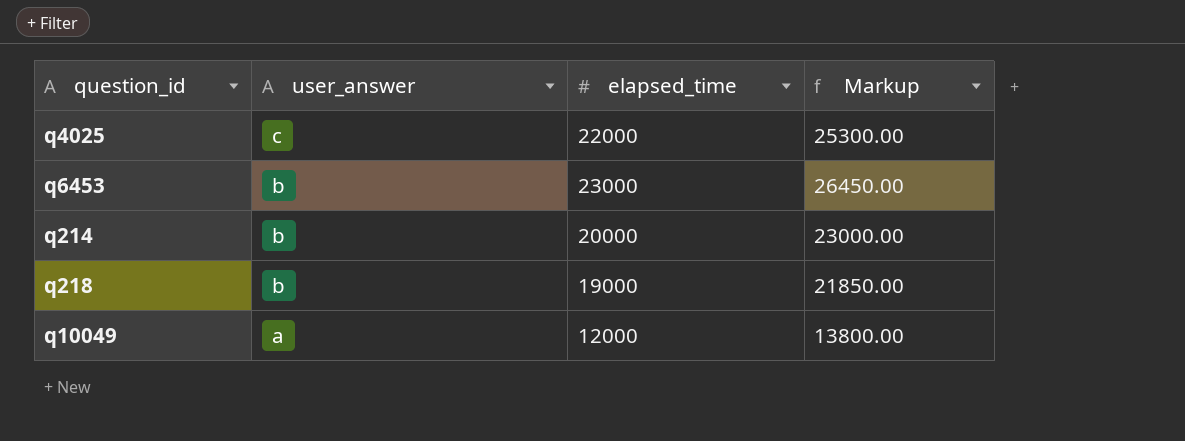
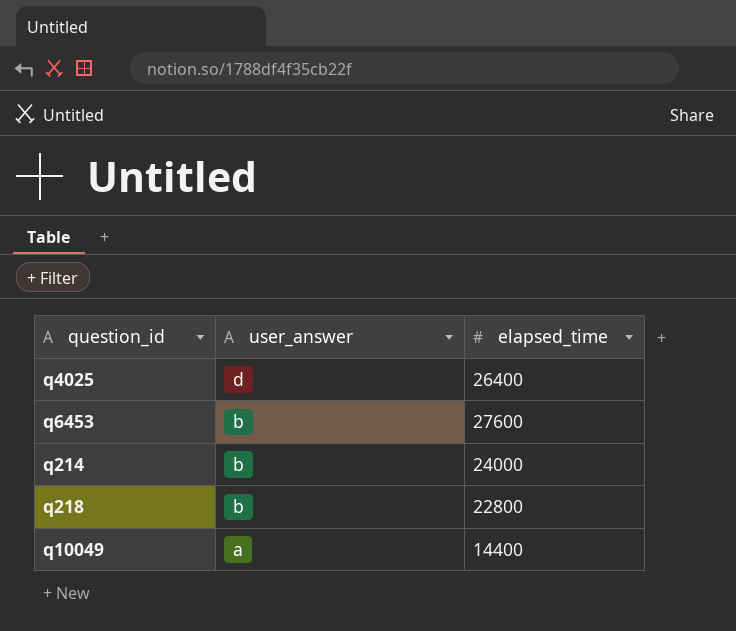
column Markup | formula: [elapsed_time] * 1.15 -> none
q4025 | user_answer: c -> d
q4025 | elapsed_time: 22000 -> 26400
q6453 | elapsed_time: 23000 -> 27600
q214 | elapsed_time: 20000 -> 24000
q218 | elapsed_time: 19000 -> 22800
q10049 | elapsed_time: 12000 -> 14400

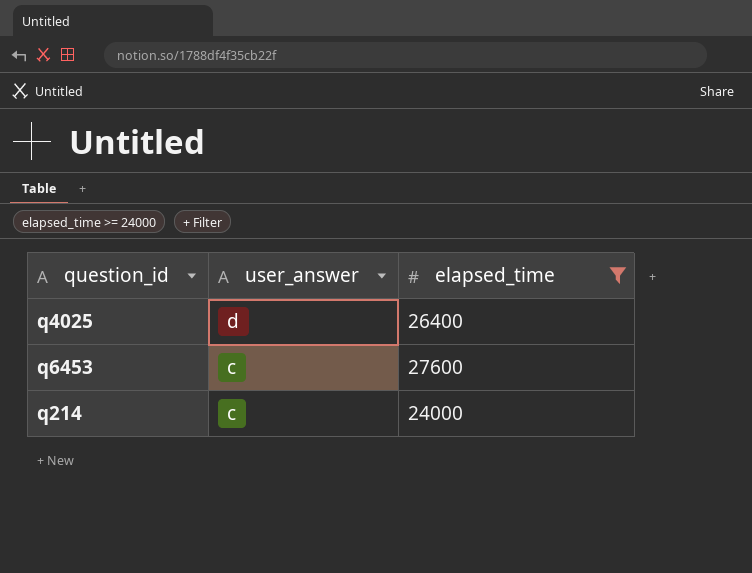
filter: none -> elapsed_time >= 24000
q6453 | user_answer: b -> c
q214 | user_answer: b -> c

